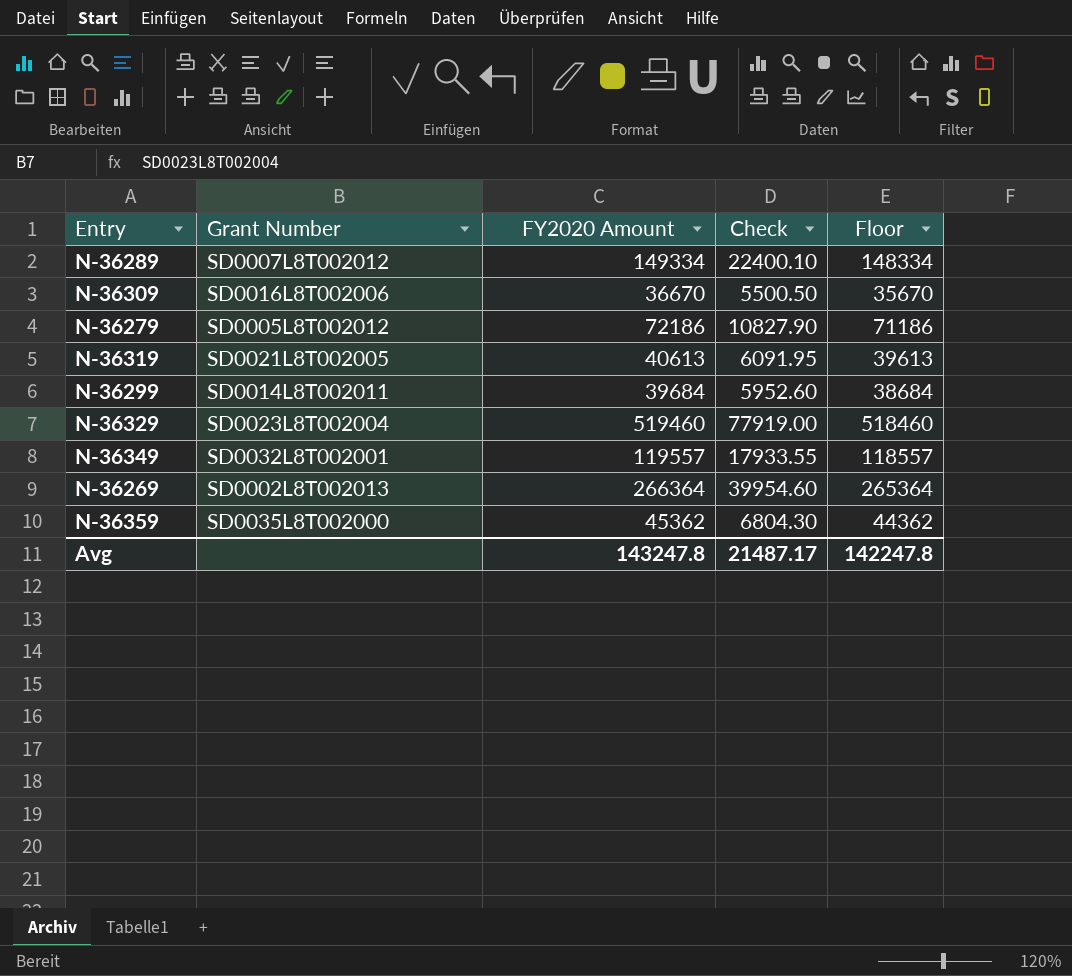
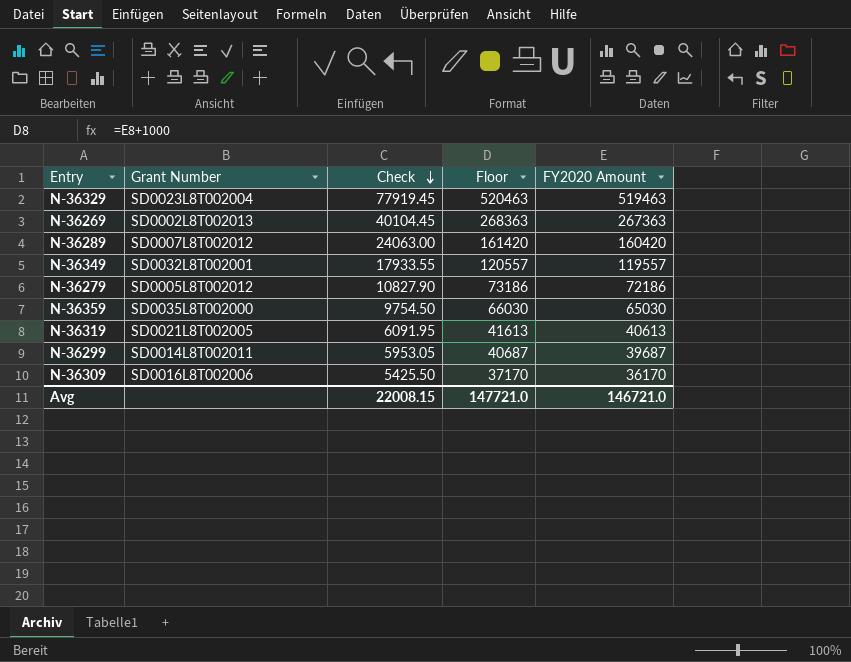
row order: none -> Check descending
column Floor | formula: [FY2020 Amount] - 1000 -> [FY2020 Amount] + 1000
column FY2020 Amount | position: 3 -> 5
N-36329 | Check: 77919.00 -> 77919.45
N-36329 | FY2020 Amount: 519460 -> 519463
N-36269 | Check: 39954.60 -> 40104.45
N-36269 | FY2020 Amount: 266364 -> 267363
N-36289 | Check: 22400.10 -> 24063.00
N-36289 | FY2020 Amount: 149334 -> 160420
N-36359 | Check: 6804.30 -> 9754.50
N-36359 | FY2020 Amount: 45362 -> 65030
N-36299 | Check: 5952.60 -> 5953.05
N-36299 | FY2020 Amount: 39684 -> 39687
N-36309 | Check: 5500.50 -> 5425.50
N-36309 | FY2020 Amount: 36670 -> 36170
Avg | Check: 21487.17 -> 22008.15
Avg | Floor: 142247.8 -> 147721.0
Avg | FY2020 Amount: 143247.8 -> 146721.0

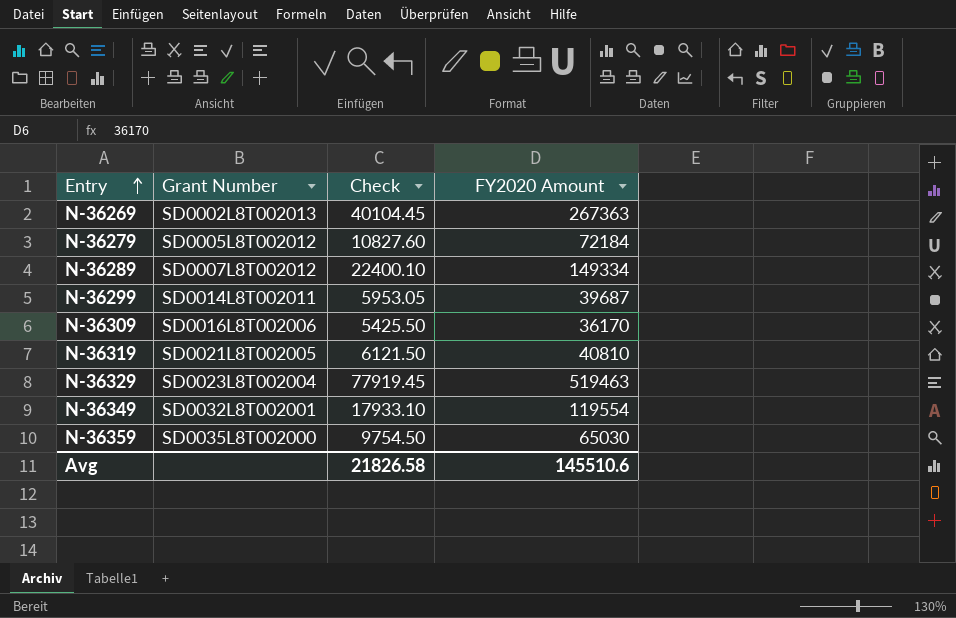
row order: Check descending -> Entry ascending
column Floor | formula: [FY2020 Amount] + 1000 -> none
N-36279 | Check: 10827.90 -> 10827.60
N-36279 | FY2020 Amount: 72186 -> 72184
N-36289 | Check: 24063.00 -> 22400.10
N-36289 | FY2020 Amount: 160420 -> 149334
N-36319 | Check: 6091.95 -> 6121.50
N-36319 | FY2020 Amount: 40613 -> 40810
N-36349 | Check: 17933.55 -> 17933.10
N-36349 | FY2020 Amount: 119557 -> 119554
Avg | Check: 22008.15 -> 21826.58
Avg | FY2020 Amount: 146721.0 -> 145510.6

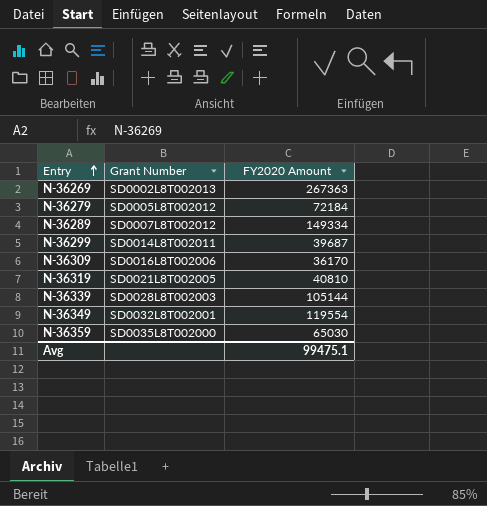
column Check | formula: [FY2020 Amount] * 0.15 -> none
row N-36329: SD0023L8T002004 | 77919.45 | 519463 -> none
row N-36339: none -> SD0028L8T002003 | 105144
Avg | FY2020 Amount: 145510.6 -> 99475.1

